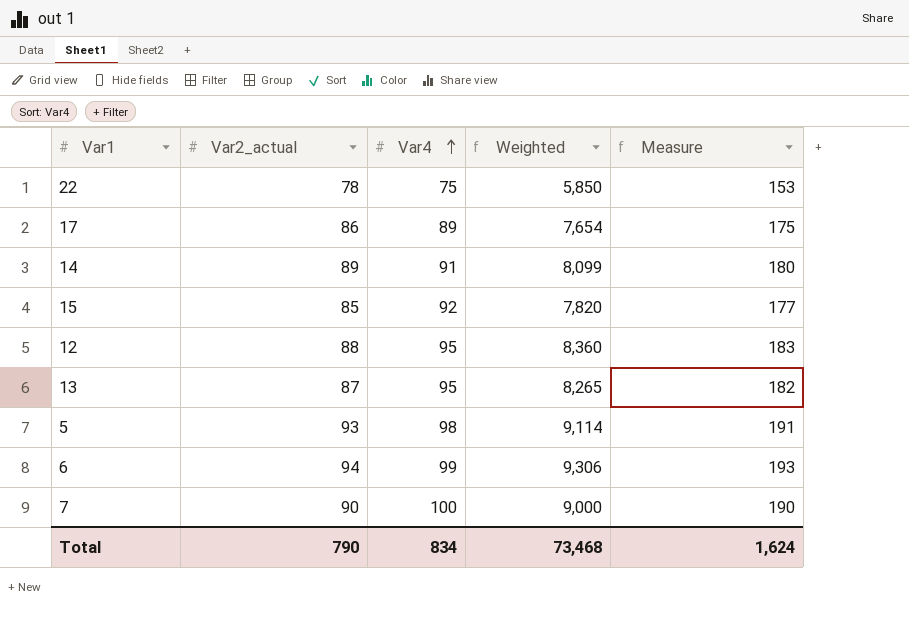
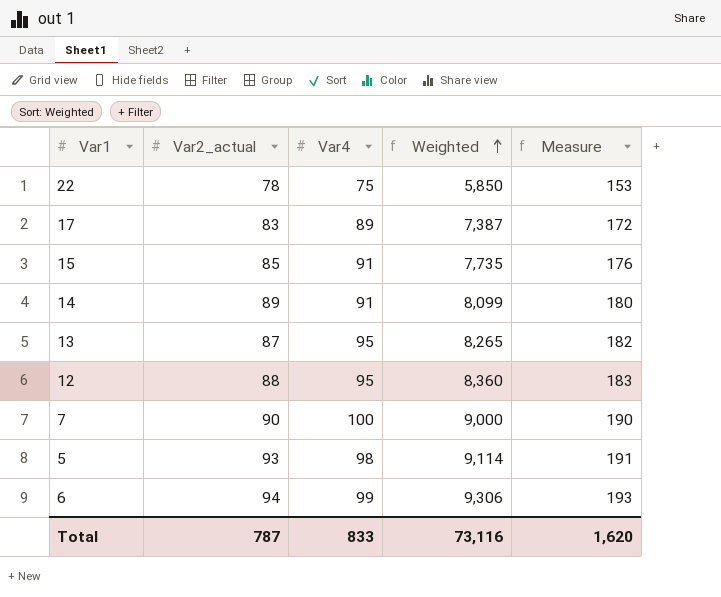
row order: Var4 ascending -> Weighted ascending
17 | Var2_actual: 86 -> 83
17 | Weighted: 7,654 -> 7,387
17 | Measure: 175 -> 172
15 | Var4: 92 -> 91
15 | Weighted: 7,820 -> 7,735
15 | Measure: 177 -> 176
Total | Var2_actual: 790 -> 787
Total | Var4: 834 -> 833
Total | Weighted: 73,468 -> 73,116
Total | Measure: 1,624 -> 1,620

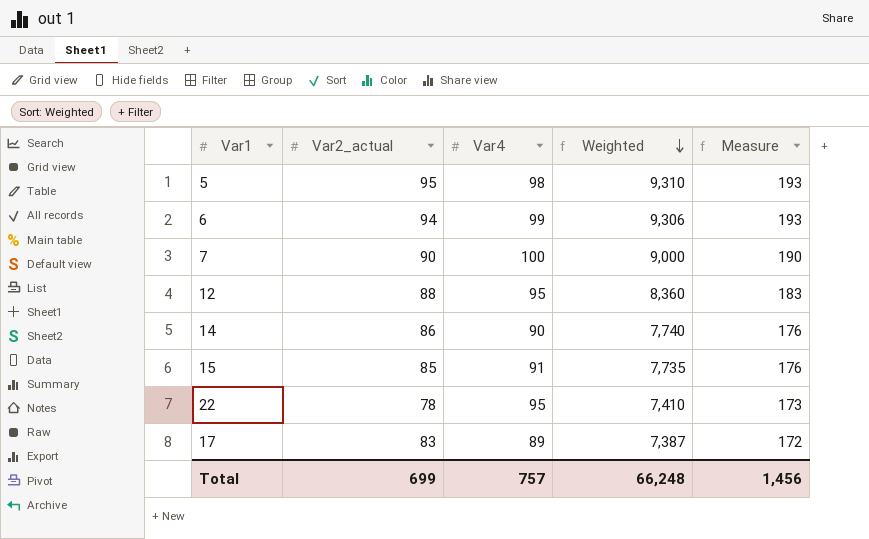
row order: Weighted ascending -> Weighted descending
row 13: 87 | 95 | 8,265 | 182 -> none
5 | Var2_actual: 93 -> 95
5 | Weighted: 9,114 -> 9,310
5 | Measure: 191 -> 193
14 | Var2_actual: 89 -> 86
14 | Var4: 91 -> 90
14 | Weighted: 8,099 -> 7,740
14 | Measure: 180 -> 176
22 | Var4: 75 -> 95
22 | Weighted: 5,850 -> 7,410
22 | Measure: 153 -> 173
Total | Var2_actual: 787 -> 699
Total | Var4: 833 -> 757
Total | Weighted: 73,116 -> 66,248
Total | Measure: 1,620 -> 1,456

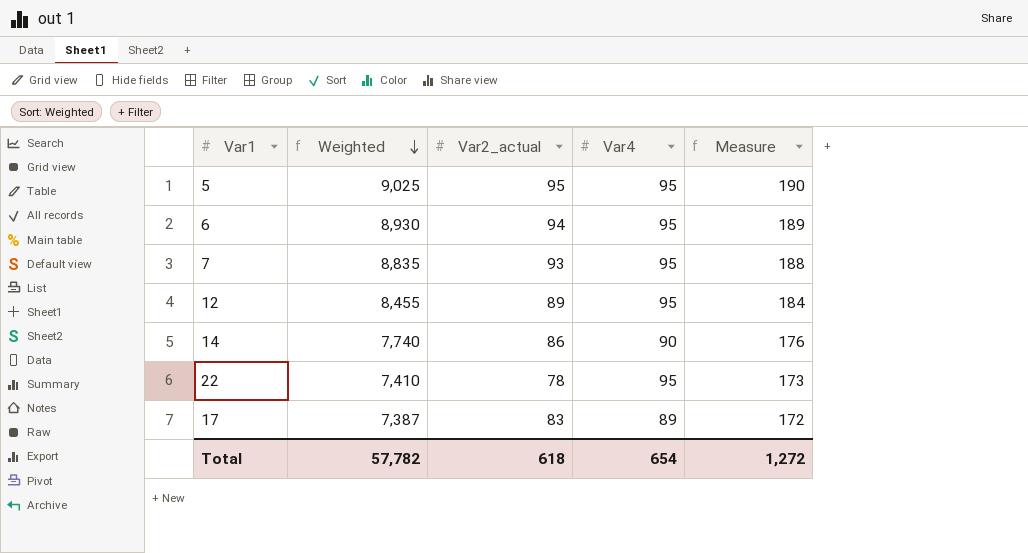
column Weighted | position: 4 -> 2
row 15: 85 | 91 | 7,735 | 176 -> none
5 | Weighted: 9,310 -> 9,025
5 | Var4: 98 -> 95
5 | Measure: 193 -> 190
6 | Weighted: 9,306 -> 8,930
6 | Var4: 99 -> 95
6 | Measure: 193 -> 189
7 | Weighted: 9,000 -> 8,835
7 | Var2_actual: 90 -> 93
7 | Var4: 100 -> 95
7 | Measure: 190 -> 188
12 | Weighted: 8,360 -> 8,455
12 | Var2_actual: 88 -> 89
12 | Measure: 183 -> 184
Total | Weighted: 66,248 -> 57,782
Total | Var2_actual: 699 -> 618
Total | Var4: 757 -> 654
Total | Measure: 1,456 -> 1,272

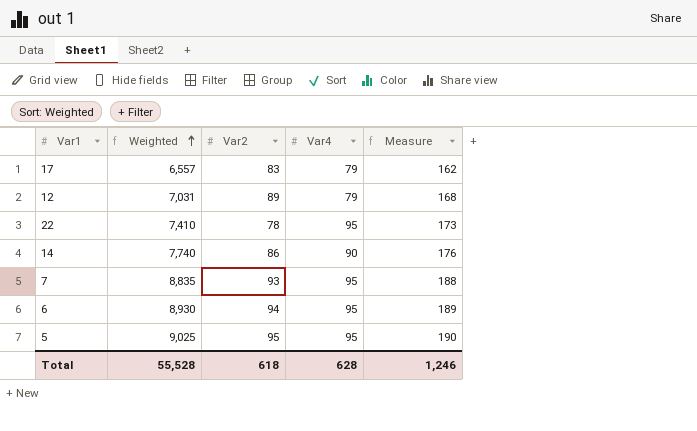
row order: Weighted descending -> Weighted ascending
column name: Var2_actual -> Var2
17 | Weighted: 7,387 -> 6,557
17 | Var4: 89 -> 79
17 | Measure: 172 -> 162
12 | Weighted: 8,455 -> 7,031
12 | Var4: 95 -> 79
12 | Measure: 184 -> 168
Total | Weighted: 57,782 -> 55,528
Total | Var4: 654 -> 628
Total | Measure: 1,272 -> 1,246

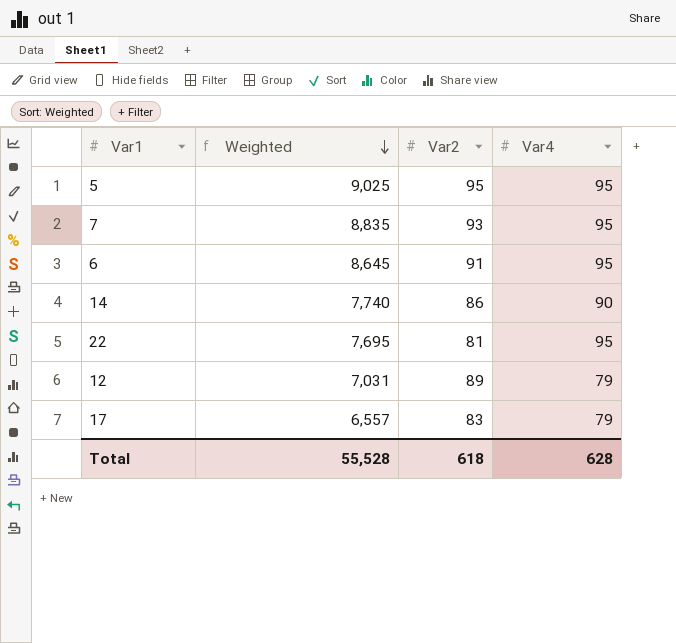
row order: Weighted ascending -> Weighted descending
column Measure | formula: [Var2] + [Var4] -> none
6 | Weighted: 8,930 -> 8,645
6 | Var2: 94 -> 91
22 | Weighted: 7,410 -> 7,695
22 | Var2: 78 -> 81

